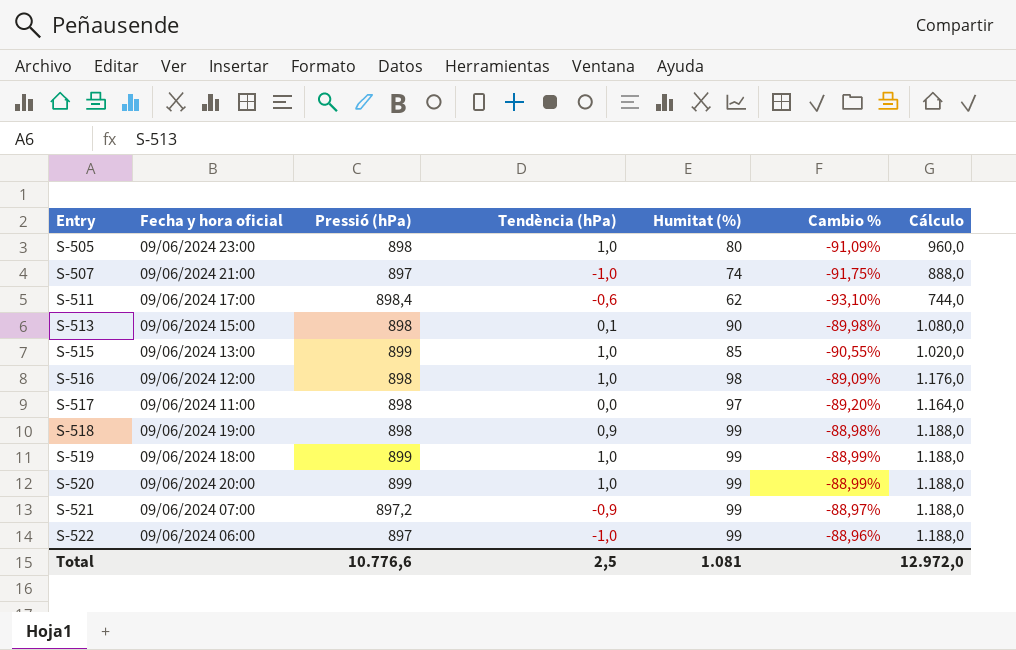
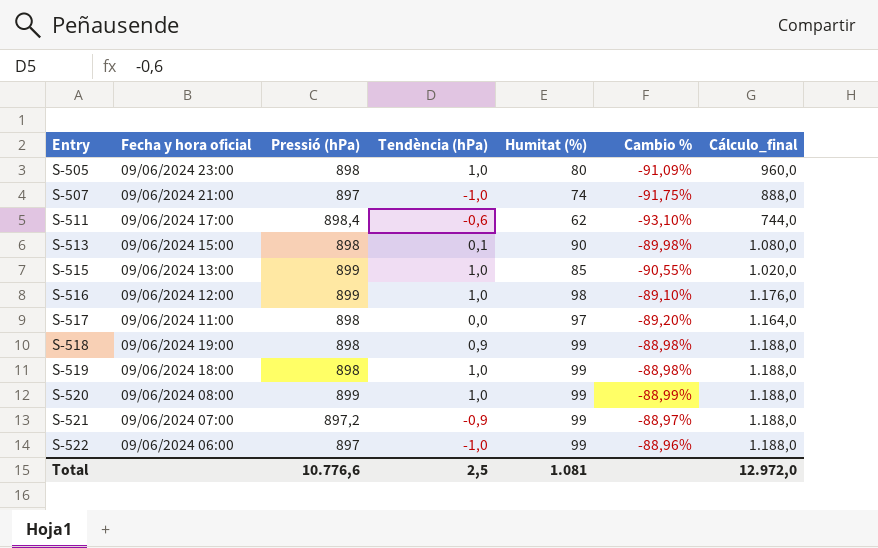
column name: Cálculo -> Cálculo_final
S-516 | Pressió (hPa): 898 -> 899
S-516 | Cambio %: -89,09% -> -89,10%
S-519 | Pressió (hPa): 899 -> 898
S-519 | Cambio %: -88,99% -> -88,98%
S-520 | Fecha y hora oficial: 09/06/2024 20:00 -> 09/06/2024 08:00

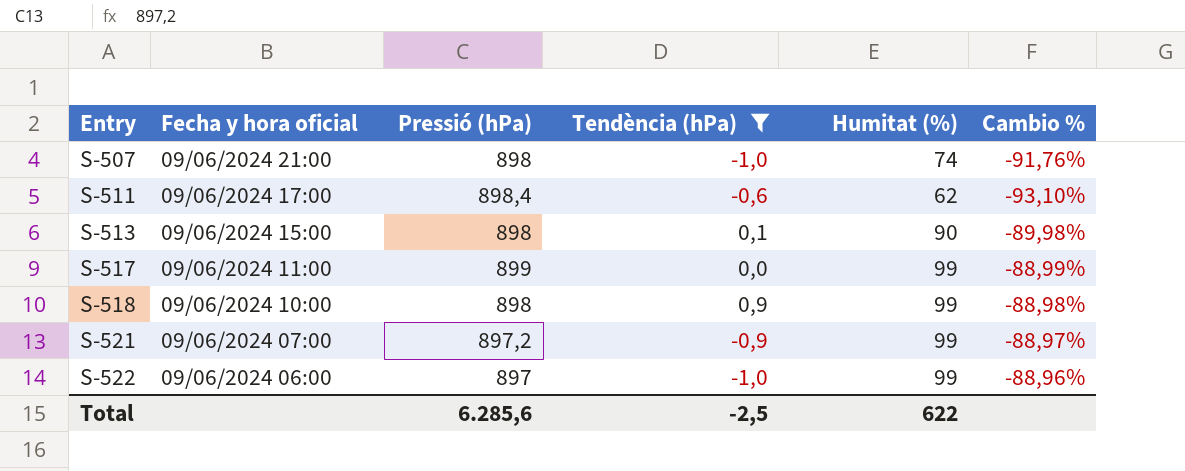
filter: none -> Tendència (hPa) != 1,0
column Cálculo_final | formula: [Humitat (%)] * 12 -> none
S-507 | Pressió (hPa): 897 -> 898
S-507 | Cambio %: -91,75% -> -91,76%
S-517 | Pressió (hPa): 898 -> 899
S-517 | Humitat (%): 97 -> 99
S-517 | Cambio %: -89,20% -> -88,99%
S-518 | Fecha y hora oficial: 09/06/2024 19:00 -> 09/06/2024 10:00
Total | Pressió (hPa): 10.776,6 -> 6.285,6
Total | Tendència (hPa): 2,5 -> -2,5
Total | Humitat (%): 1.081 -> 622

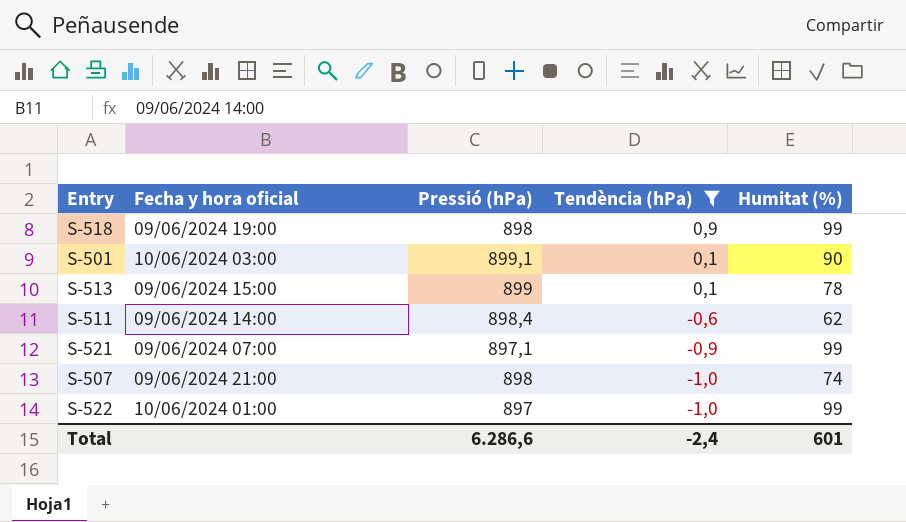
row order: Entry ascending -> Tendència (hPa) descending
column Cambio % | formula: ([Humitat (%)] - [Pressió (hPa)]) / [Pressió (hPa)] -> none
row S-517: 09/06/2024 11:00 | 899 | 0,0 | 99 | -88,99% -> none
S-518 | Fecha y hora oficial: 09/06/2024 10:00 -> 09/06/2024 19:00
row S-501: none -> 10/06/2024 03:00 | 899,1 | 0,1 | 90
S-513 | Pressió (hPa): 898 -> 899
S-513 | Humitat (%): 90 -> 78
S-511 | Fecha y hora oficial: 09/06/2024 17:00 -> 09/06/2024 14:00
S-521 | Pressió (hPa): 897,2 -> 897,1
S-522 | Fecha y hora oficial: 09/06/2024 06:00 -> 10/06/2024 01:00
Total | Pressió (hPa): 6.285,6 -> 6.286,6
Total | Tendència (hPa): -2,5 -> -2,4
Total | Humitat (%): 622 -> 601

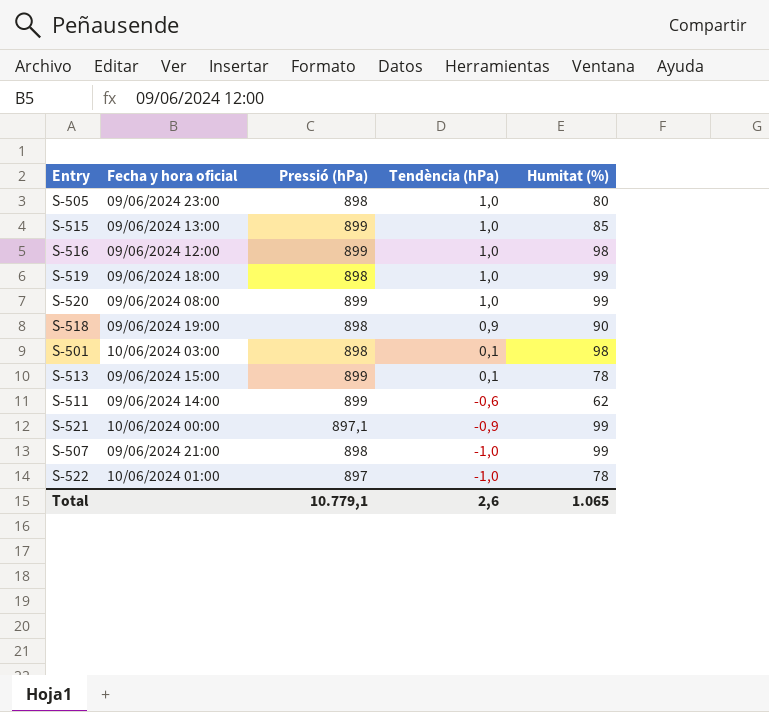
filter: Tendència (hPa) != 1,0 -> none
S-518 | Humitat (%): 99 -> 90
S-501 | Pressió (hPa): 899,1 -> 898
S-501 | Humitat (%): 90 -> 98
S-511 | Pressió (hPa): 898,4 -> 899
S-521 | Fecha y hora oficial: 09/06/2024 07:00 -> 10/06/2024 00:00
S-507 | Humitat (%): 74 -> 99
S-522 | Humitat (%): 99 -> 78
Total | Pressió (hPa): 6.286,6 -> 10.779,1
Total | Tendència (hPa): -2,4 -> 2,6
Total | Humitat (%): 601 -> 1.065

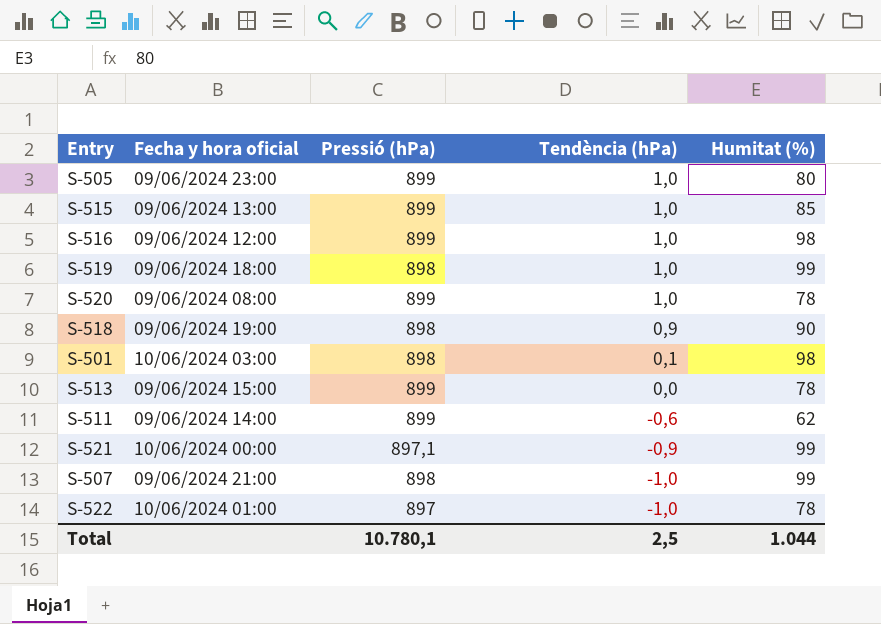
S-505 | Pressió (hPa): 898 -> 899
S-520 | Humitat (%): 99 -> 78
S-513 | Tendència (hPa): 0,1 -> 0,0
Total | Pressió (hPa): 10.779,1 -> 10.780,1
Total | Tendència (hPa): 2,6 -> 2,5
Total | Humitat (%): 1.065 -> 1.044

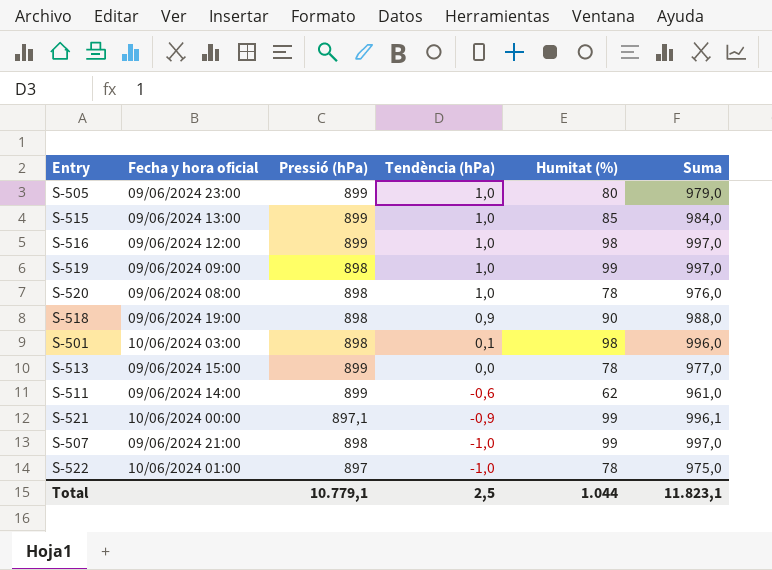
column Suma | formula: none -> [Pressió (hPa)] + [Humitat (%)]
S-519 | Fecha y hora oficial: 09/06/2024 18:00 -> 09/06/2024 09:00
S-520 | Pressió (hPa): 899 -> 898
Total | Pressió (hPa): 10.780,1 -> 10.779,1

